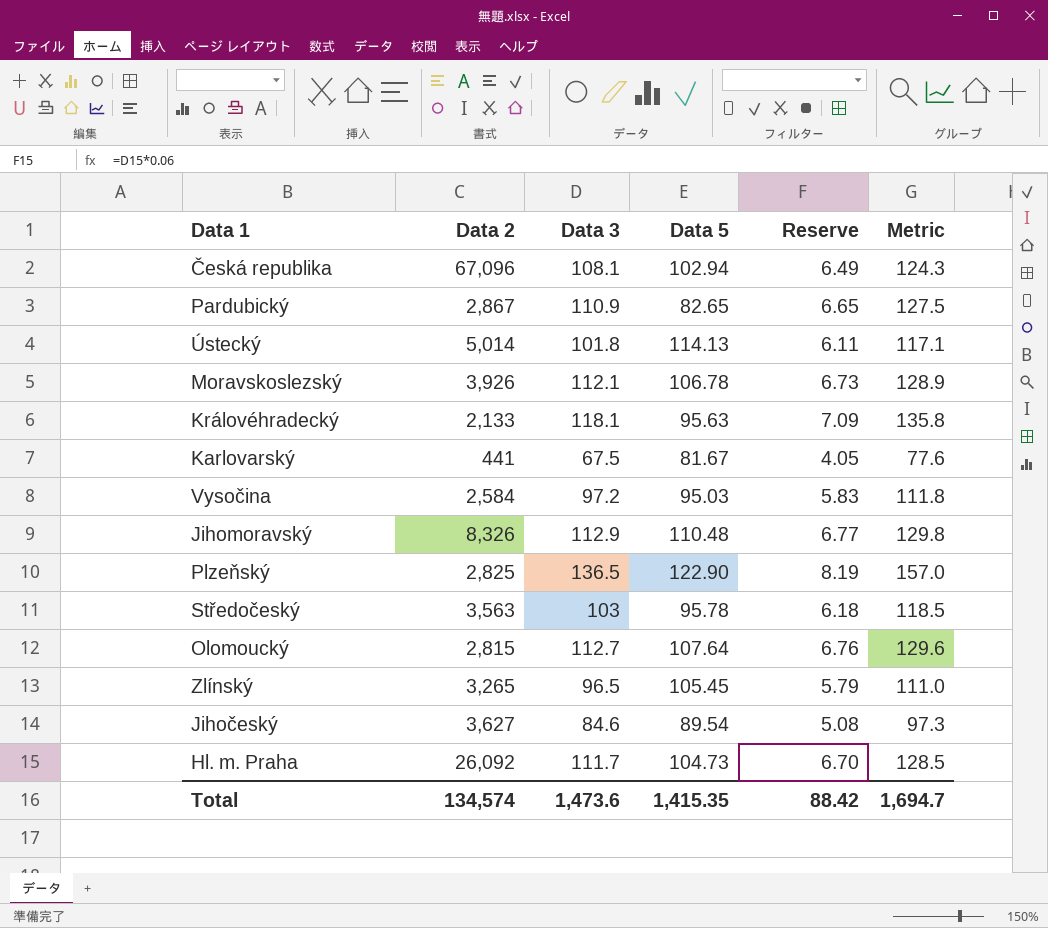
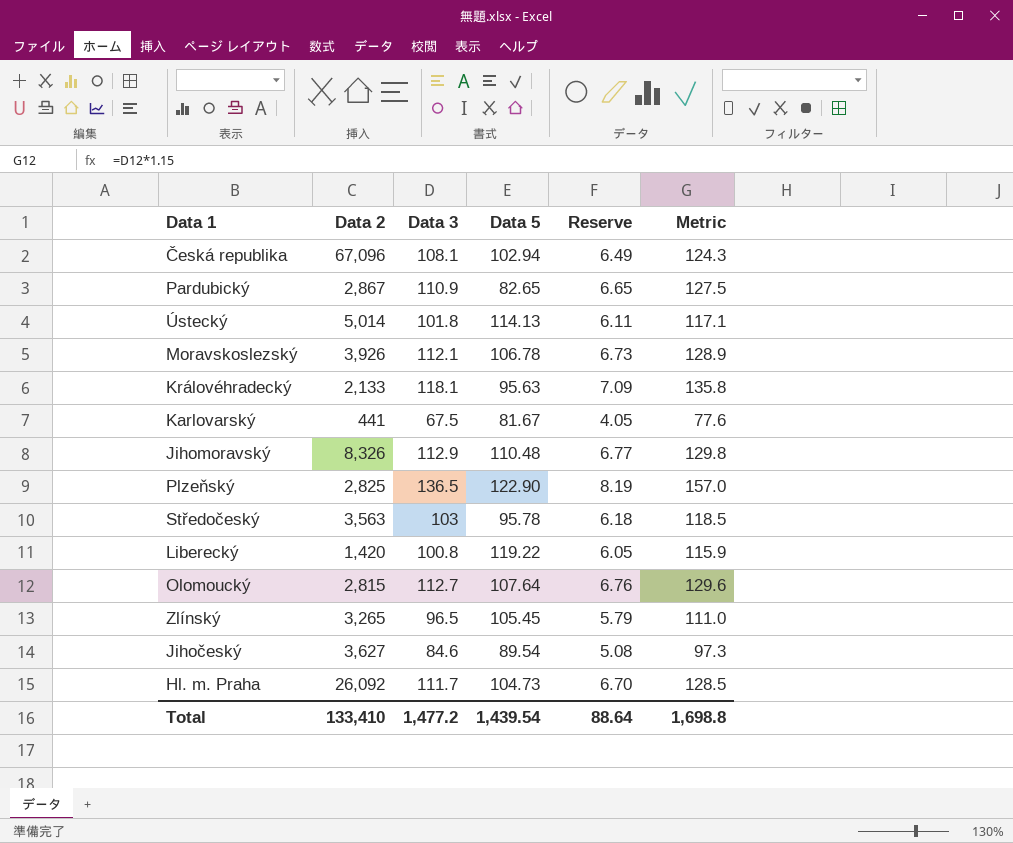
row Vysočina: 2,584 | 97.2 | 95.03 | 5.83 | 111.8 -> none
row Liberecký: none -> 1,420 | 100.8 | 119.22 | 6.05 | 115.9
Total | Data 2: 134,574 -> 133,410
Total | Data 3: 1,473.6 -> 1,477.2
Total | Data 5: 1,415.35 -> 1,439.54
Total | Reserve: 88.42 -> 88.64
Total | Metric: 1,694.7 -> 1,698.8

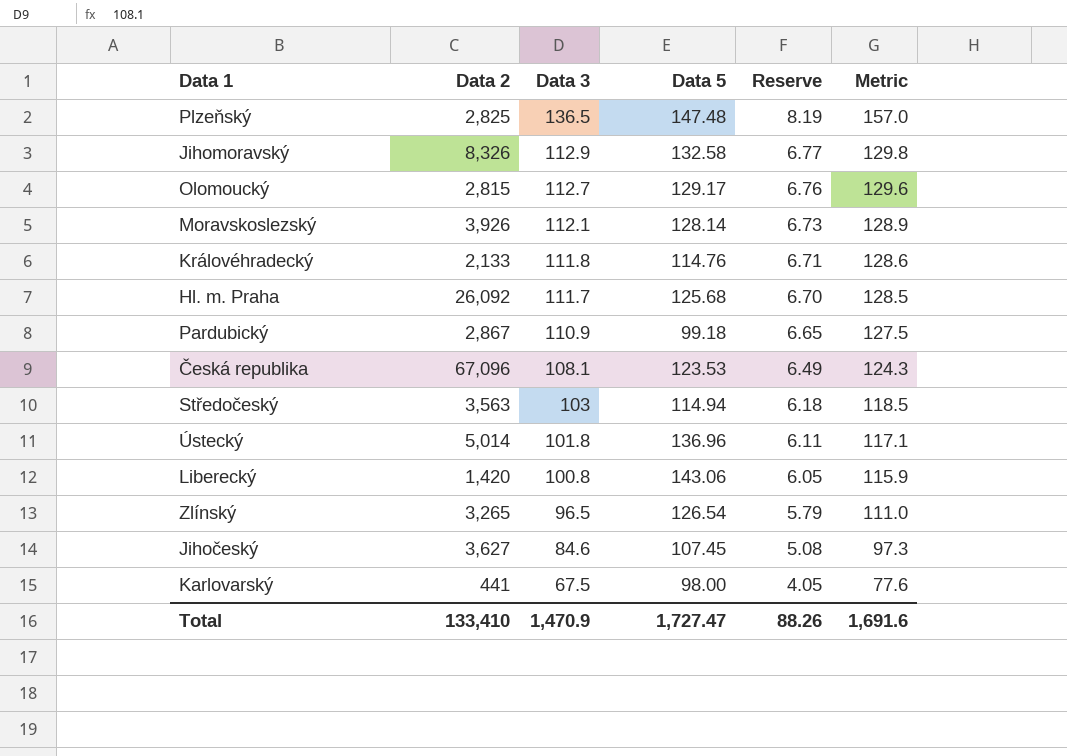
row order: none -> Data 3 descending
Plzeňský | Data 5: 122.90 -> 147.48
Jihomoravský | Data 5: 110.48 -> 132.58
Olomoucký | Data 5: 107.64 -> 129.17
Moravskoslezský | Data 5: 106.78 -> 128.14
Královéhradecký | Data 3: 118.1 -> 111.8
Královéhradecký | Data 5: 95.63 -> 114.76
Královéhradecký | Reserve: 7.09 -> 6.71
Královéhradecký | Metric: 135.8 -> 128.6
Hl. m. Praha | Data 5: 104.73 -> 125.68
Pardubický | Data 5: 82.65 -> 99.18
Česká republika | Data 5: 102.94 -> 123.53
Středočeský | Data 5: 95.78 -> 114.94
Ústecký | Data 5: 114.13 -> 136.96
Liberecký | Data 5: 119.22 -> 143.06
Zlínský | Data 5: 105.45 -> 126.54
Jihočeský | Data 5: 89.54 -> 107.45
Karlovarský | Data 5: 81.67 -> 98.00
Total | Data 3: 1,477.2 -> 1,470.9
Total | Data 5: 1,439.54 -> 1,727.47
Total | Reserve: 88.64 -> 88.26
Total | Metric: 1,698.8 -> 1,691.6

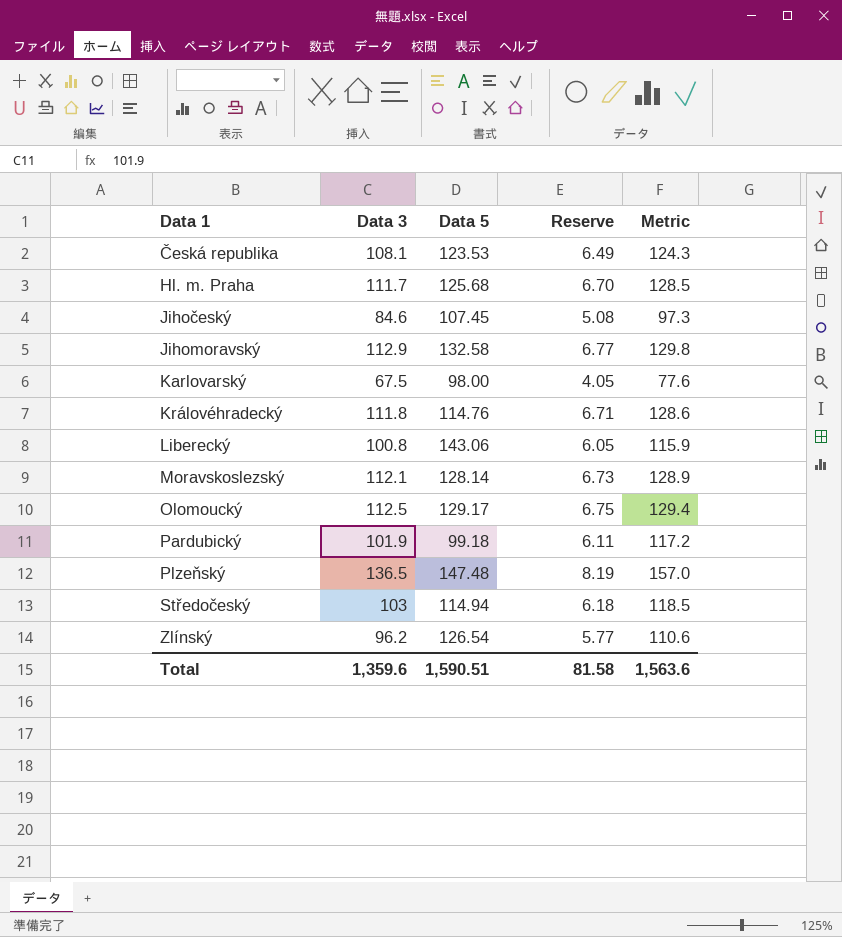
row order: Data 3 descending -> Data 1 ascending
column Data 2 | position: 2 -> none
row Ústecký: 5,014 | 101.8 | 136.96 | 6.11 | 117.1 -> none
Olomoucký | Data 3: 112.7 -> 112.5
Olomoucký | Reserve: 6.76 -> 6.75
Olomoucký | Metric: 129.6 -> 129.4
Pardubický | Data 3: 110.9 -> 101.9
Pardubický | Reserve: 6.65 -> 6.11
Pardubický | Metric: 127.5 -> 117.2
Zlínský | Data 3: 96.5 -> 96.2
Zlínský | Reserve: 5.79 -> 5.77
Zlínský | Metric: 111.0 -> 110.6
Total | Data 3: 1,470.9 -> 1,359.6
Total | Data 5: 1,727.47 -> 1,590.51
Total | Reserve: 88.26 -> 81.58
Total | Metric: 1,691.6 -> 1,563.6

